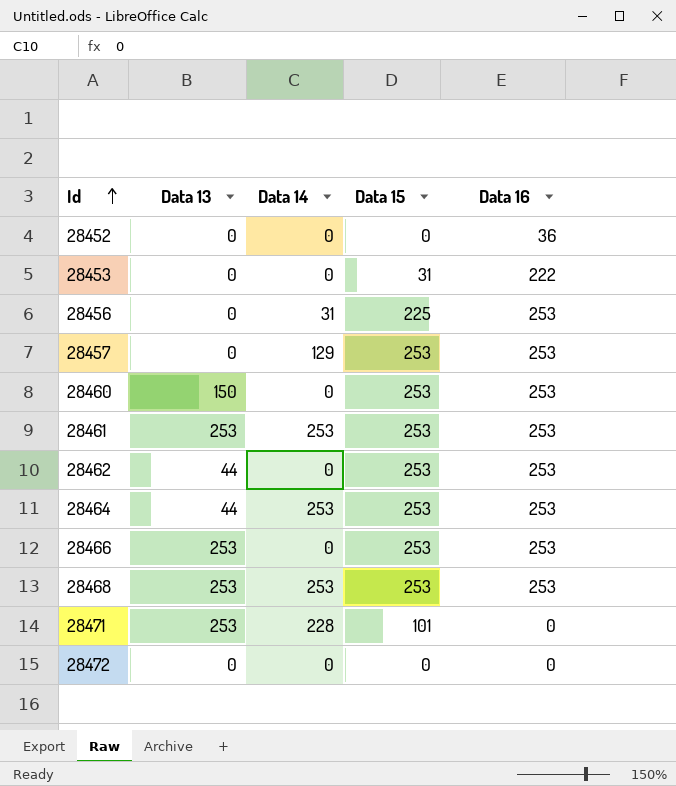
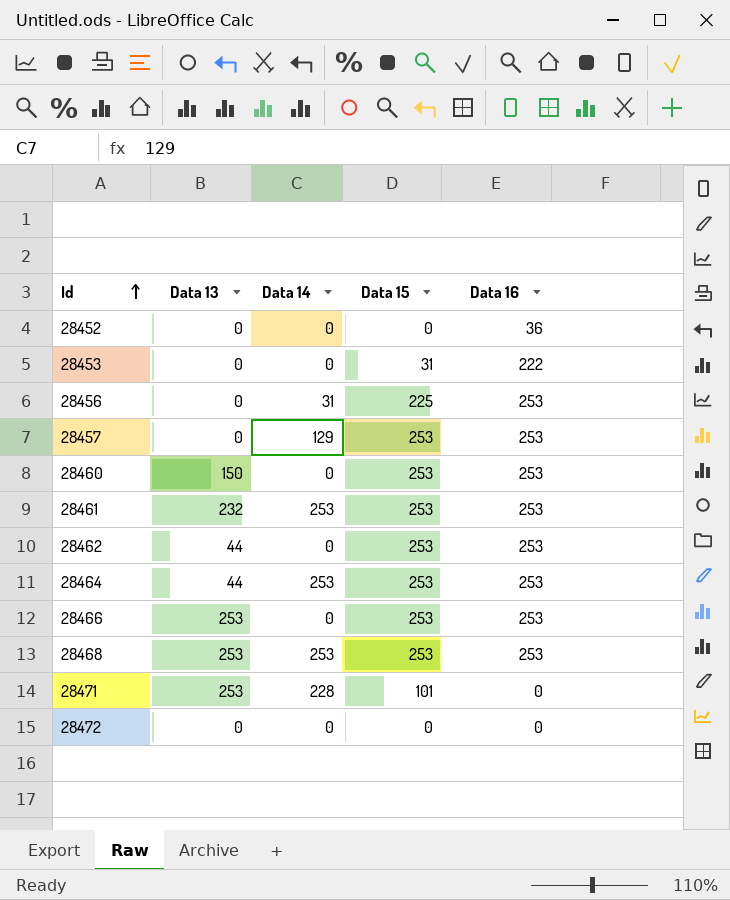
28461 | Data 13: 253 -> 232

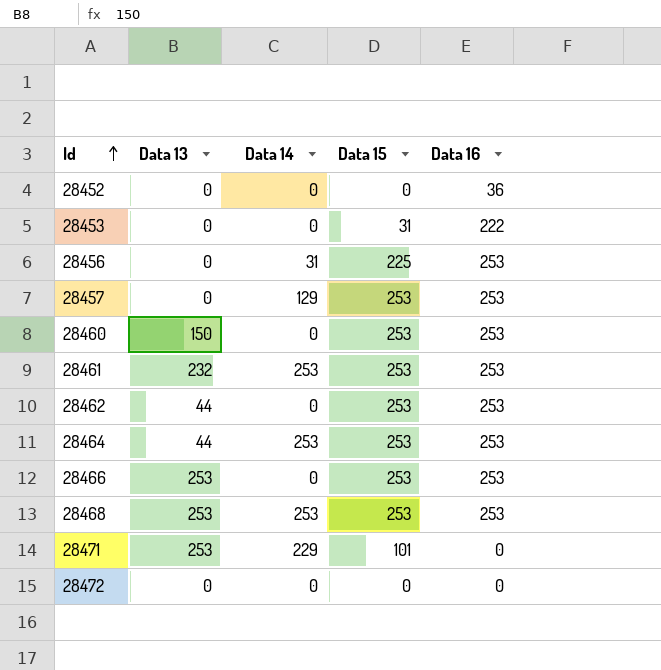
28471 | Data 14: 228 -> 229

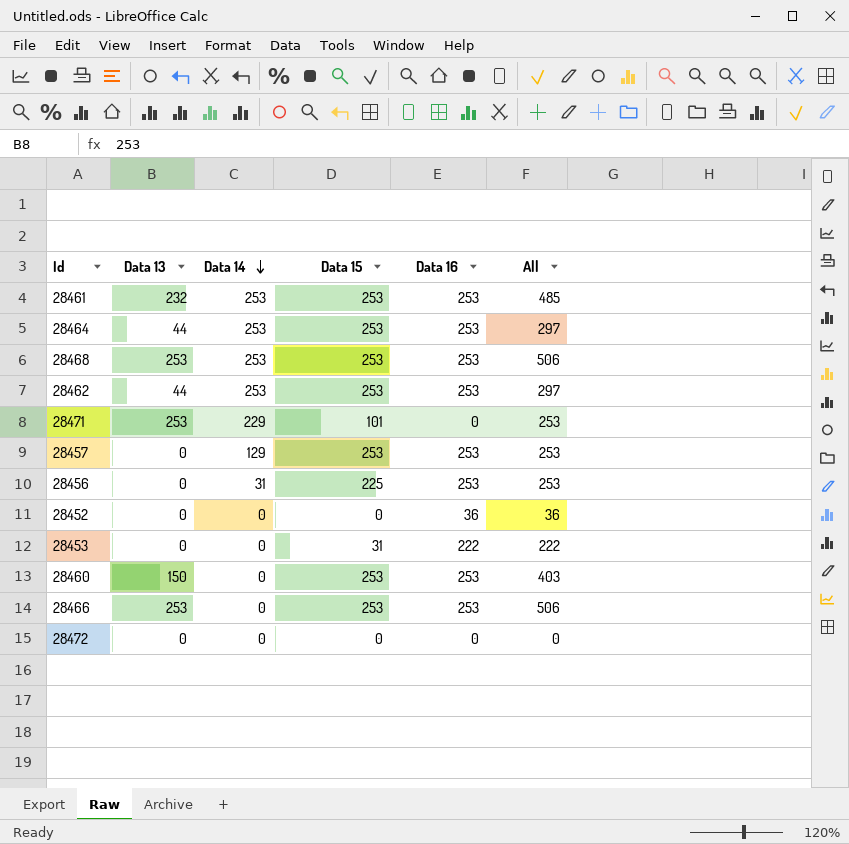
row order: Id ascending -> Data 14 descending
column All | formula: none -> [Data 13] + [Data 16]
28462 | Data 14: 0 -> 253

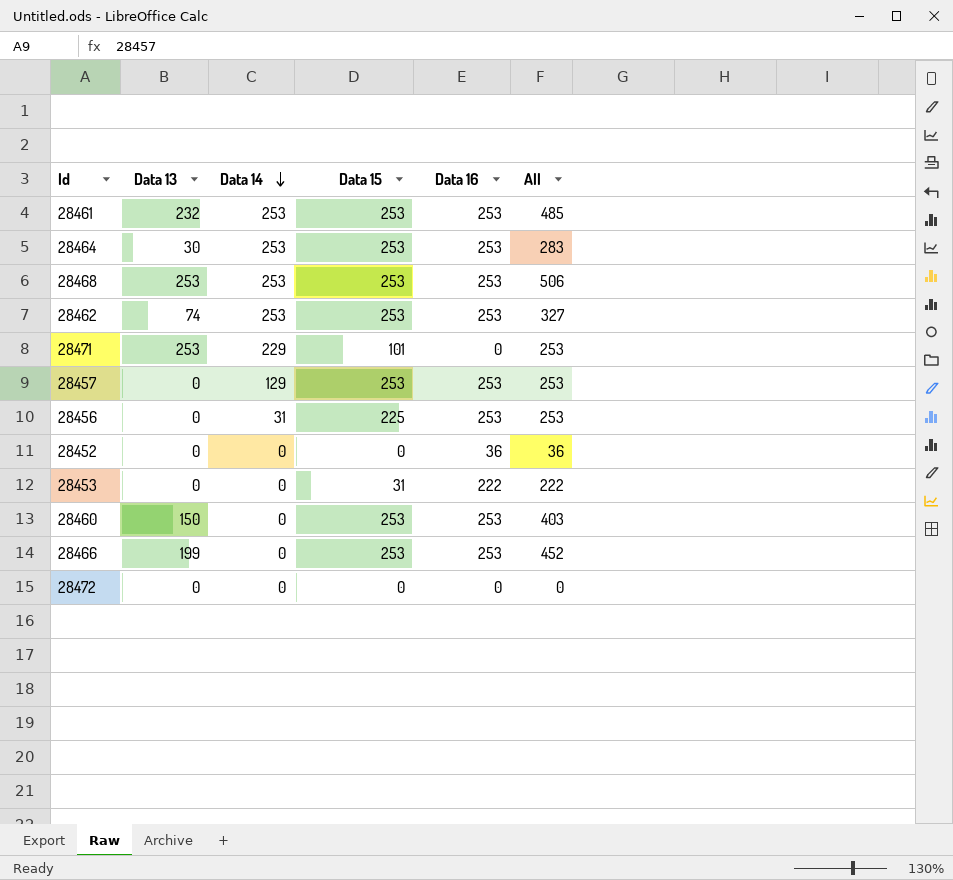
28464 | Data 13: 44 -> 30
28464 | All: 297 -> 283
28462 | Data 13: 44 -> 74
28462 | All: 297 -> 327
28466 | Data 13: 253 -> 199
28466 | All: 506 -> 452

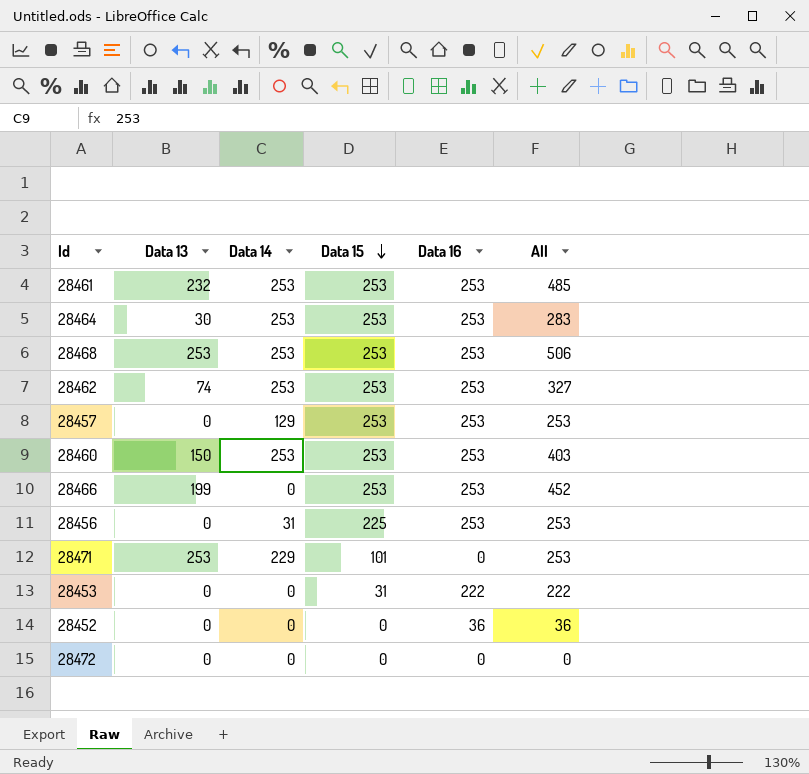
row order: Data 14 descending -> Data 15 descending
28460 | Data 14: 0 -> 253

